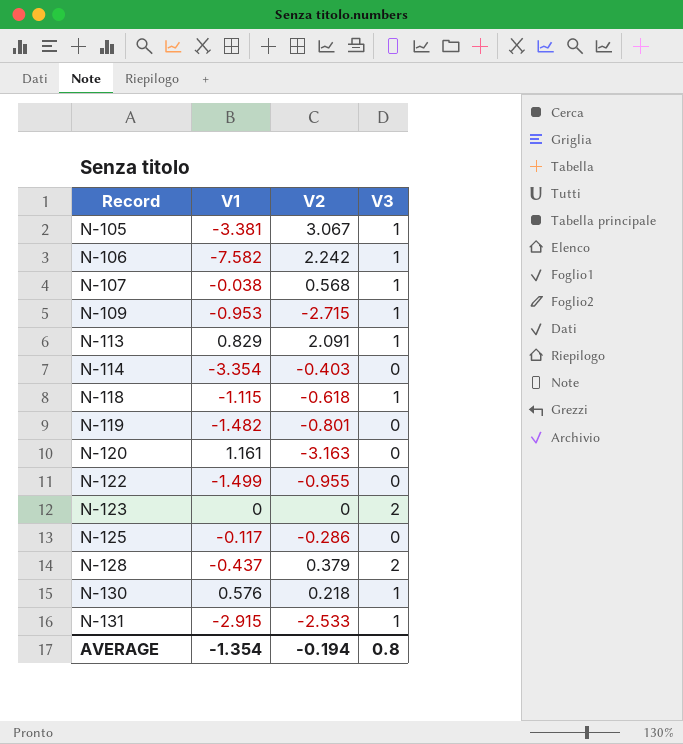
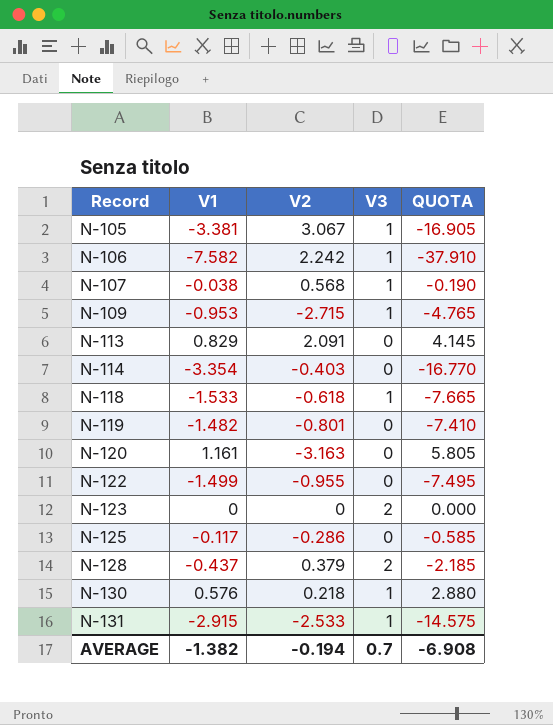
column QUOTA | formula: none -> [V1] * 5
N-113 | V3: 1 -> 0
N-118 | V1: -1.115 -> -1.533
AVERAGE | V1: -1.354 -> -1.382
AVERAGE | V3: 0.8 -> 0.7

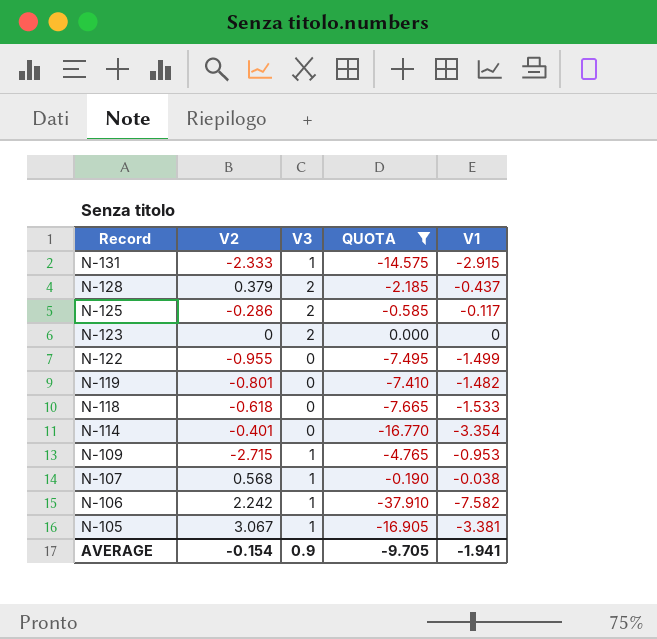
filter: none -> QUOTA <= 0.000
row order: Record ascending -> Record descending
column V1 | position: 2 -> 5
N-131 | V2: -2.533 -> -2.333
N-125 | V3: 0 -> 2
N-118 | V3: 1 -> 0
N-114 | V2: -0.403 -> -0.401
AVERAGE | V2: -0.194 -> -0.154
AVERAGE | V3: 0.7 -> 0.9
AVERAGE | QUOTA: -6.908 -> -9.705
AVERAGE | V1: -1.382 -> -1.941

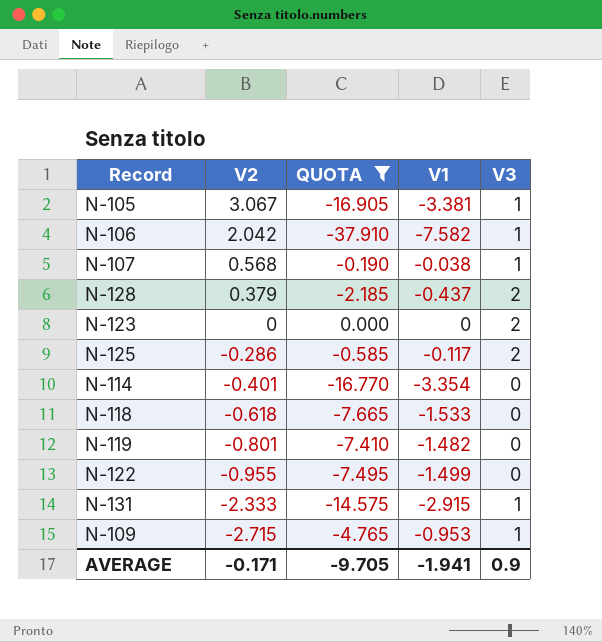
row order: Record descending -> V2 descending
column V3 | position: 3 -> 5
N-106 | V2: 2.242 -> 2.042
AVERAGE | V2: -0.154 -> -0.171

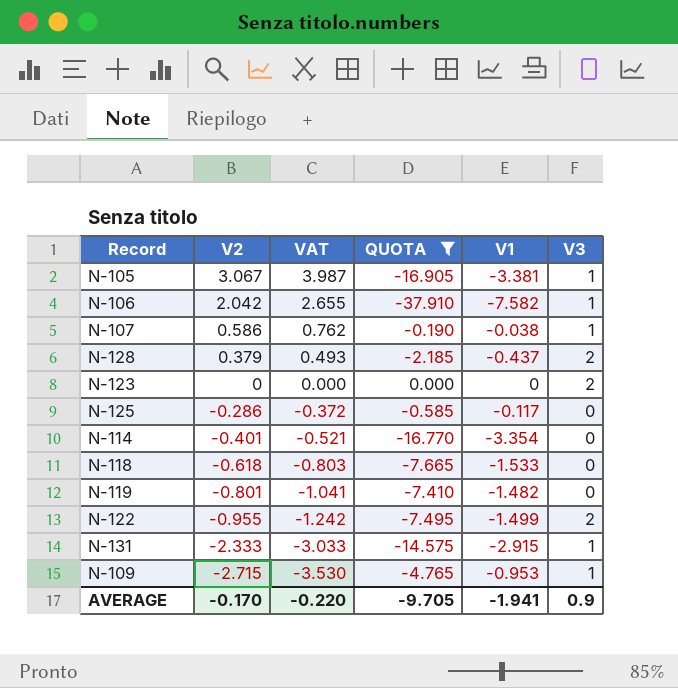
column VAT | formula: none -> [V2] * 1.3
N-107 | V2: 0.568 -> 0.586
N-125 | V3: 2 -> 0
N-122 | V3: 0 -> 2
AVERAGE | V2: -0.171 -> -0.170

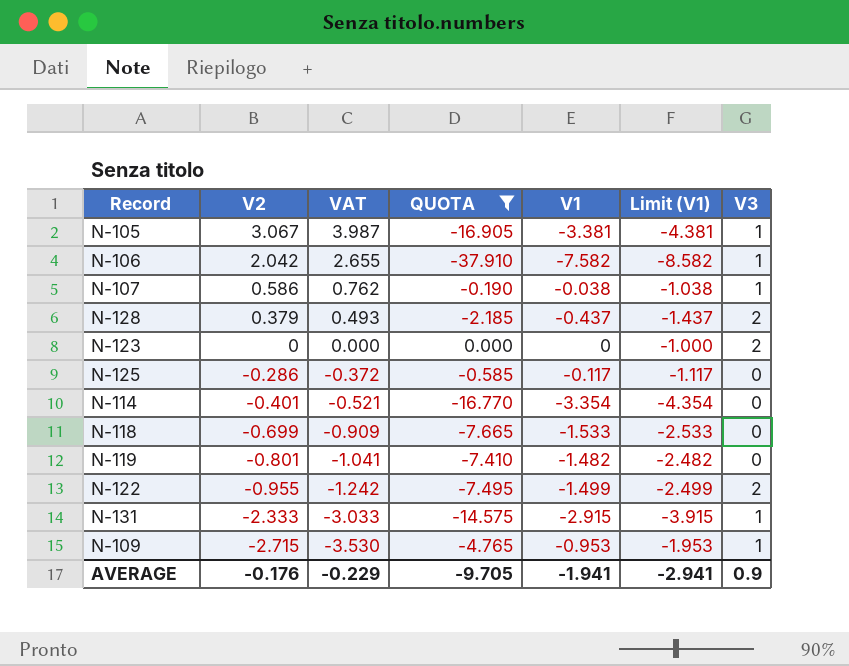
column Limit (V1) | formula: none -> [V1] - 1
N-118 | V2: -0.618 -> -0.699
N-118 | VAT: -0.803 -> -0.909
AVERAGE | V2: -0.170 -> -0.176
AVERAGE | VAT: -0.220 -> -0.229

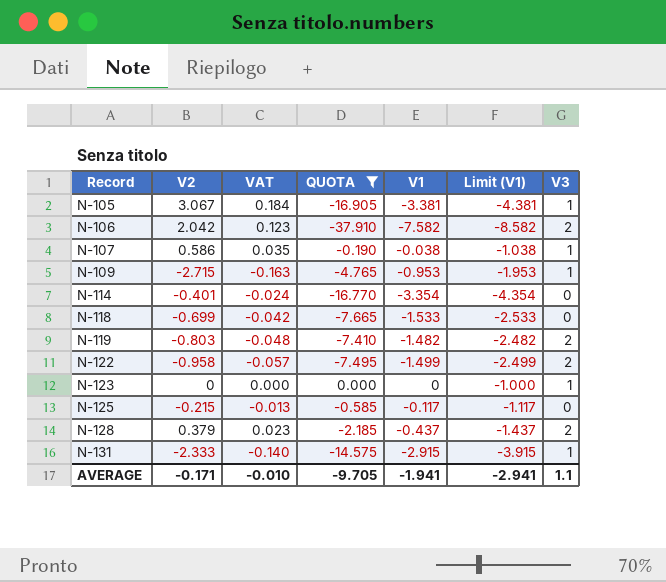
row order: V2 descending -> Record ascending
column VAT | formula: [V2] * 1.3 -> [V2] * 0.06
N-106 | V3: 1 -> 2
N-119 | V2: -0.801 -> -0.803
N-119 | V3: 0 -> 2
N-122 | V2: -0.955 -> -0.958
N-123 | V3: 2 -> 1
N-125 | V2: -0.286 -> -0.215
AVERAGE | V2: -0.176 -> -0.171
AVERAGE | VAT: -0.229 -> -0.010
AVERAGE | V3: 0.9 -> 1.1

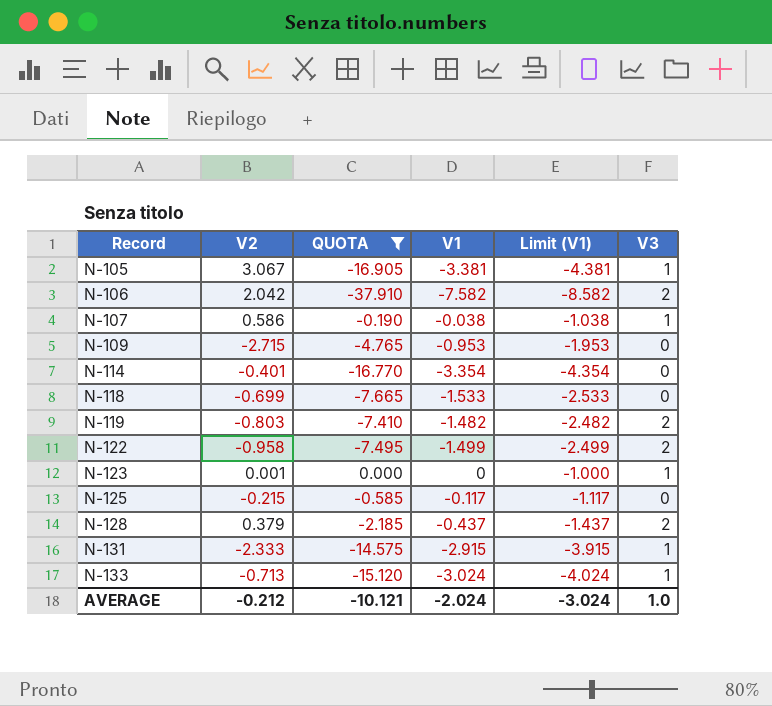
column VAT | formula: [V2] * 0.06 -> none
N-109 | V3: 1 -> 0
N-123 | V2: 0 -> 0.001
row N-133: none -> -0.713 | -15.120 | -3.024 | -4.024 | 1
AVERAGE | V2: -0.171 -> -0.212
AVERAGE | QUOTA: -9.705 -> -10.121
AVERAGE | V1: -1.941 -> -2.024
AVERAGE | Limit (V1): -2.941 -> -3.024
AVERAGE | V3: 1.1 -> 1.0

